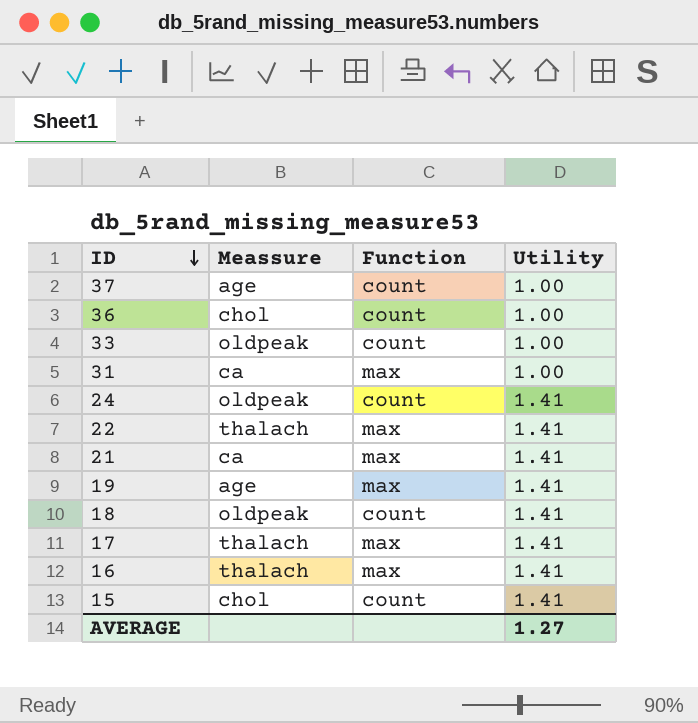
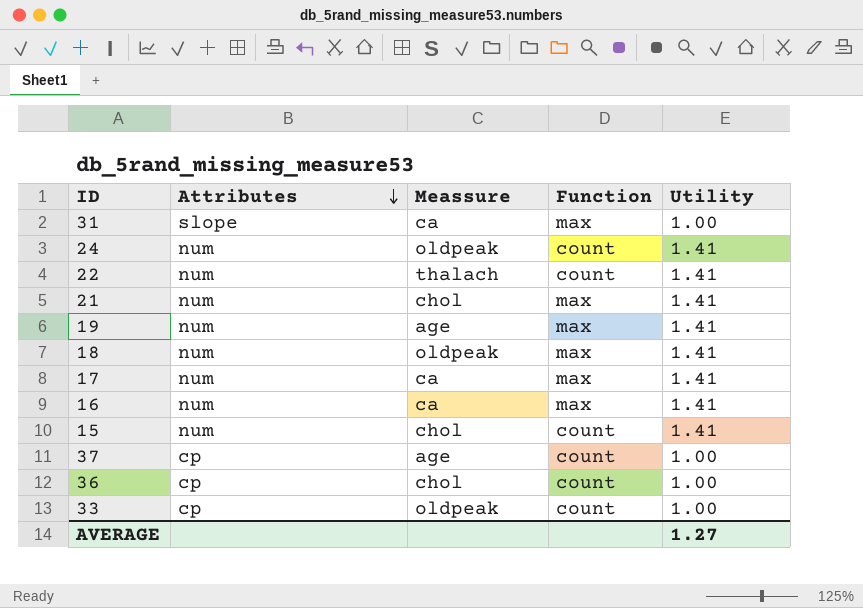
row order: ID descending -> Attributes descending
column Attributes | position: none -> 2
22 | Function: max -> count
21 | Meassure: ca -> chol
18 | Function: count -> max
17 | Meassure: thalach -> ca
16 | Meassure: thalach -> ca

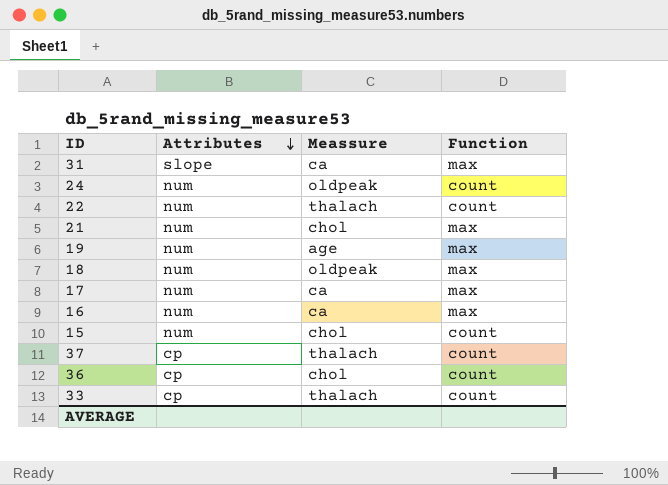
column Utility | position: 5 -> none
37 | Meassure: age -> thalach
33 | Meassure: oldpeak -> thalach

